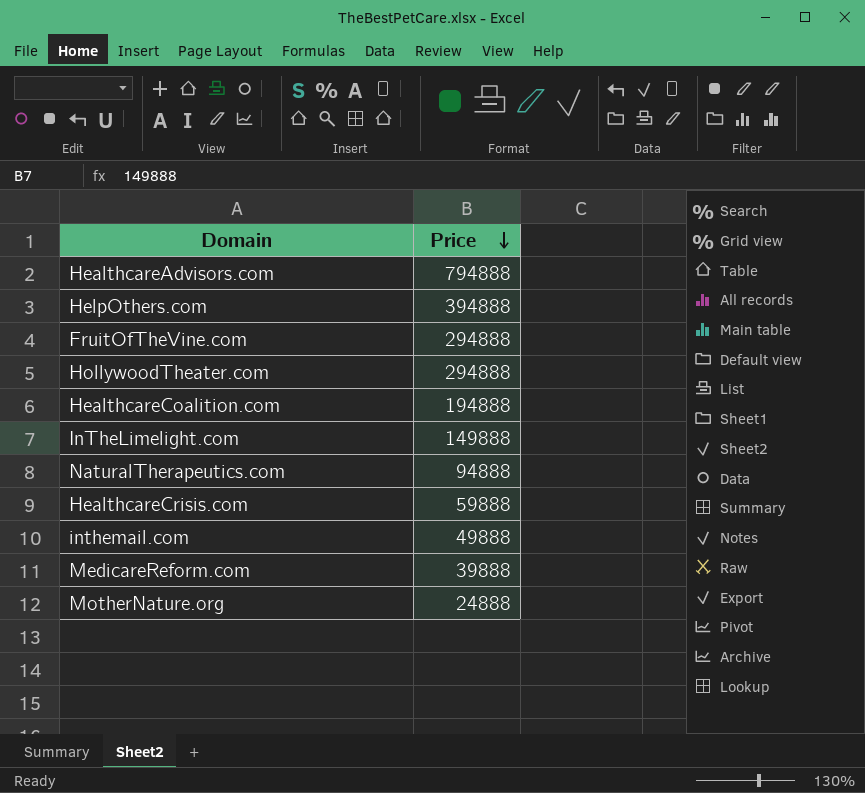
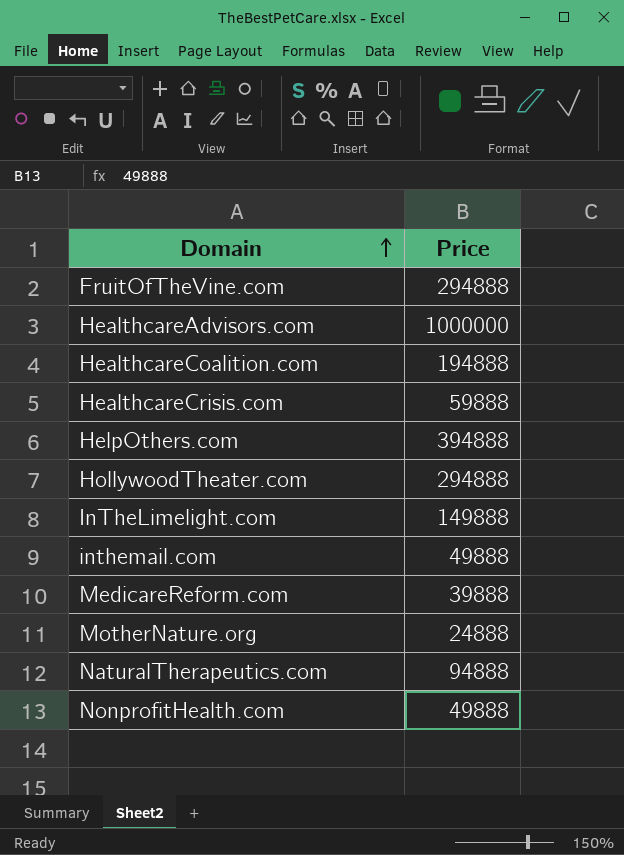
row order: Price descending -> Domain ascending
HealthcareAdvisors.com | Price: 794888 -> 1000000
row NonprofitHealth.com: none -> 49888

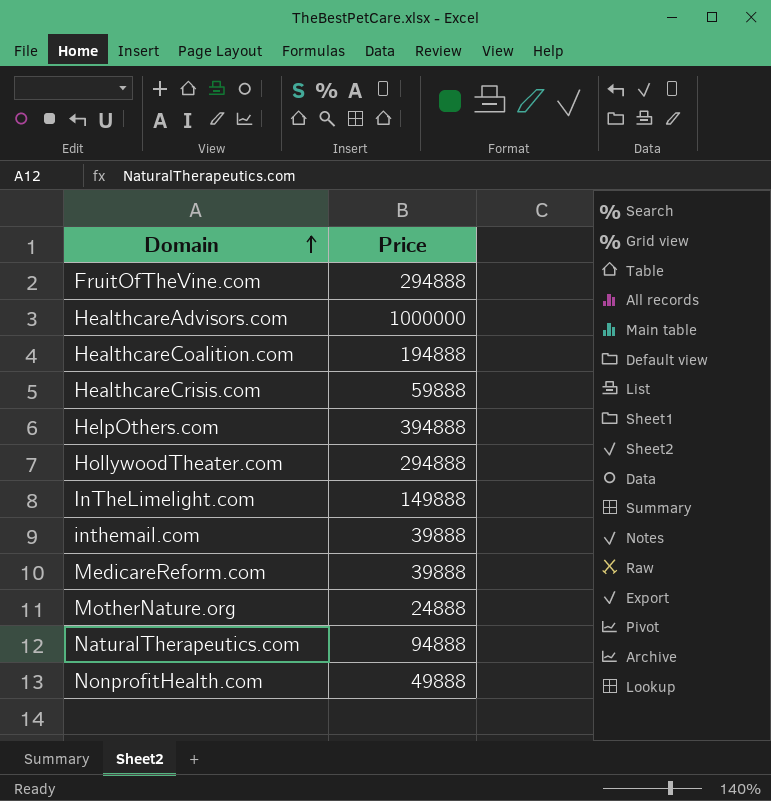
inthemail.com | Price: 49888 -> 39888

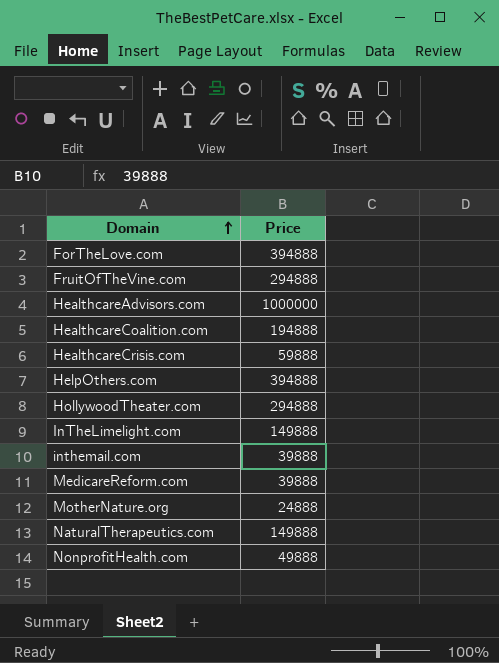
row ForTheLove.com: none -> 394888
NaturalTherapeutics.com | Price: 94888 -> 149888

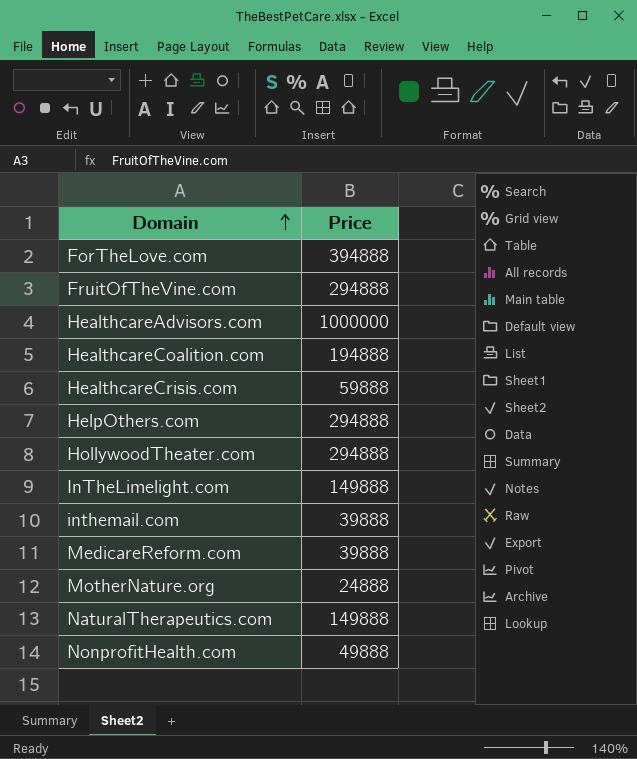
HelpOthers.com | Price: 394888 -> 294888

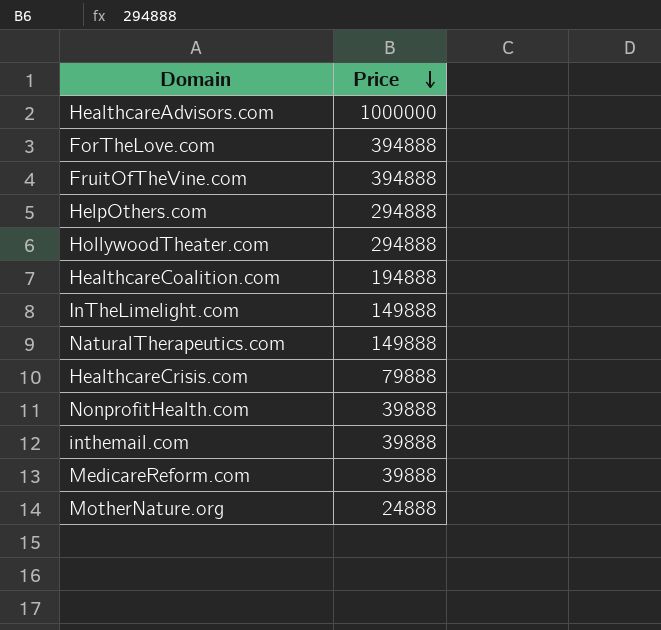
row order: Domain ascending -> Price descending
FruitOfTheVine.com | Price: 294888 -> 394888
HealthcareCrisis.com | Price: 59888 -> 79888
NonprofitHealth.com | Price: 49888 -> 39888

